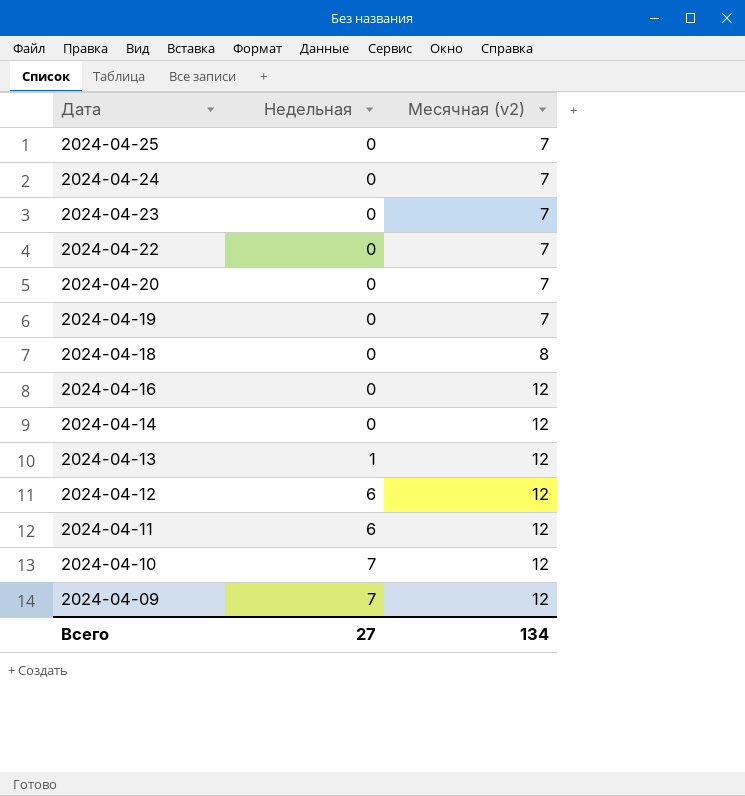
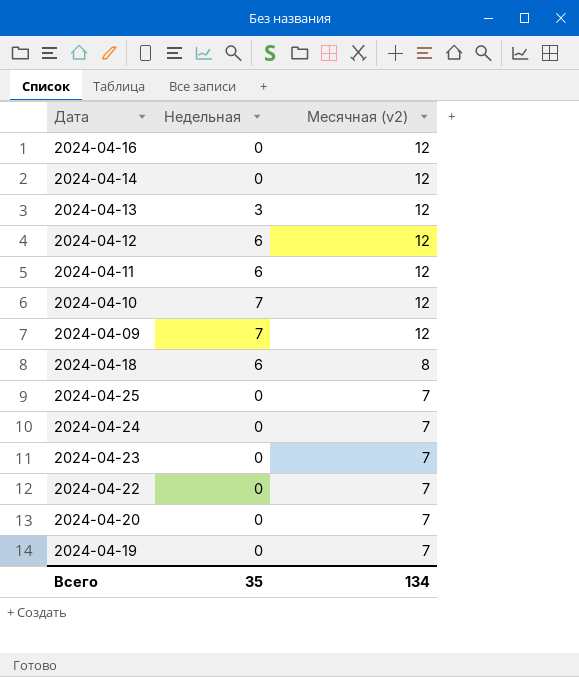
row order: Дата descending -> Месячная (v2) descending
2024-04-13 | Недельная: 1 -> 3
2024-04-18 | Недельная: 0 -> 6
Всего | Недельная: 27 -> 35

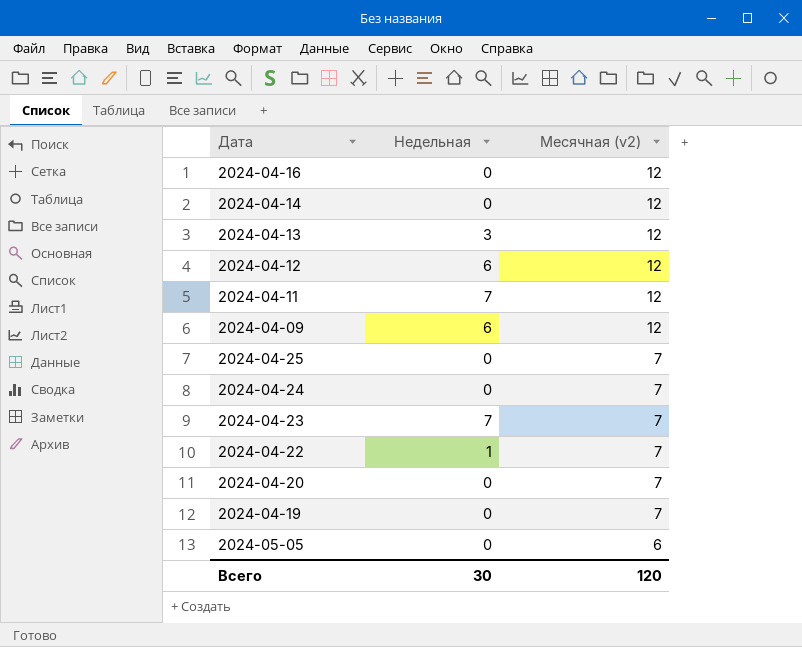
row 2024-04-10: 7 | 12 -> none
row 2024-04-18: 6 | 8 -> none
2024-04-11 | Недельная: 6 -> 7
2024-04-09 | Недельная: 7 -> 6
2024-04-23 | Недельная: 0 -> 7
2024-04-22 | Недельная: 0 -> 1
row 2024-05-05: none -> 0 | 6
Всего | Недельная: 35 -> 30
Всего | Месячная (v2): 134 -> 120

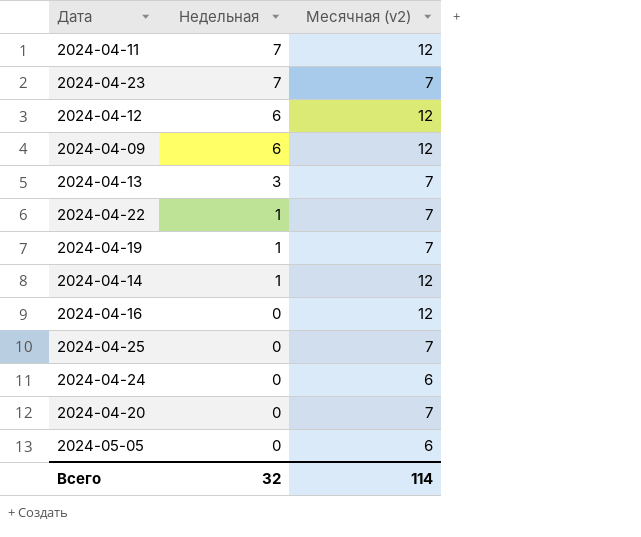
row order: Месячная (v2) descending -> Недельная descending
2024-04-13 | Месячная (v2): 12 -> 7
2024-04-19 | Недельная: 0 -> 1
2024-04-14 | Недельная: 0 -> 1
2024-04-24 | Месячная (v2): 7 -> 6
Всего | Недельная: 30 -> 32
Всего | Месячная (v2): 120 -> 114

